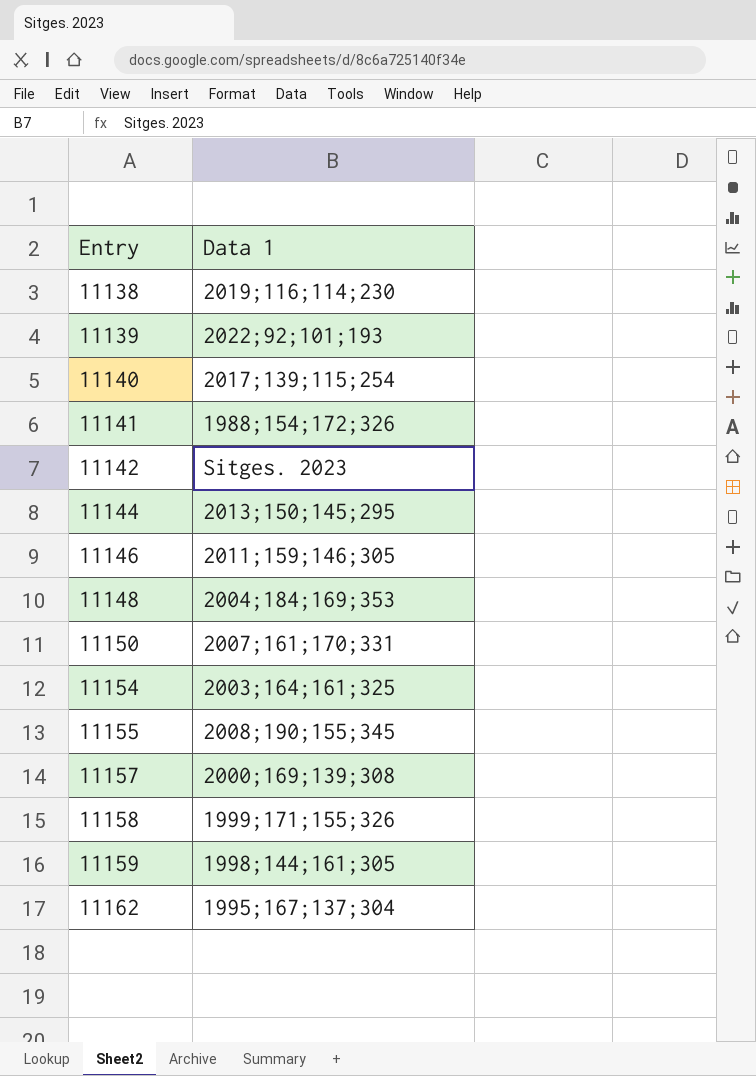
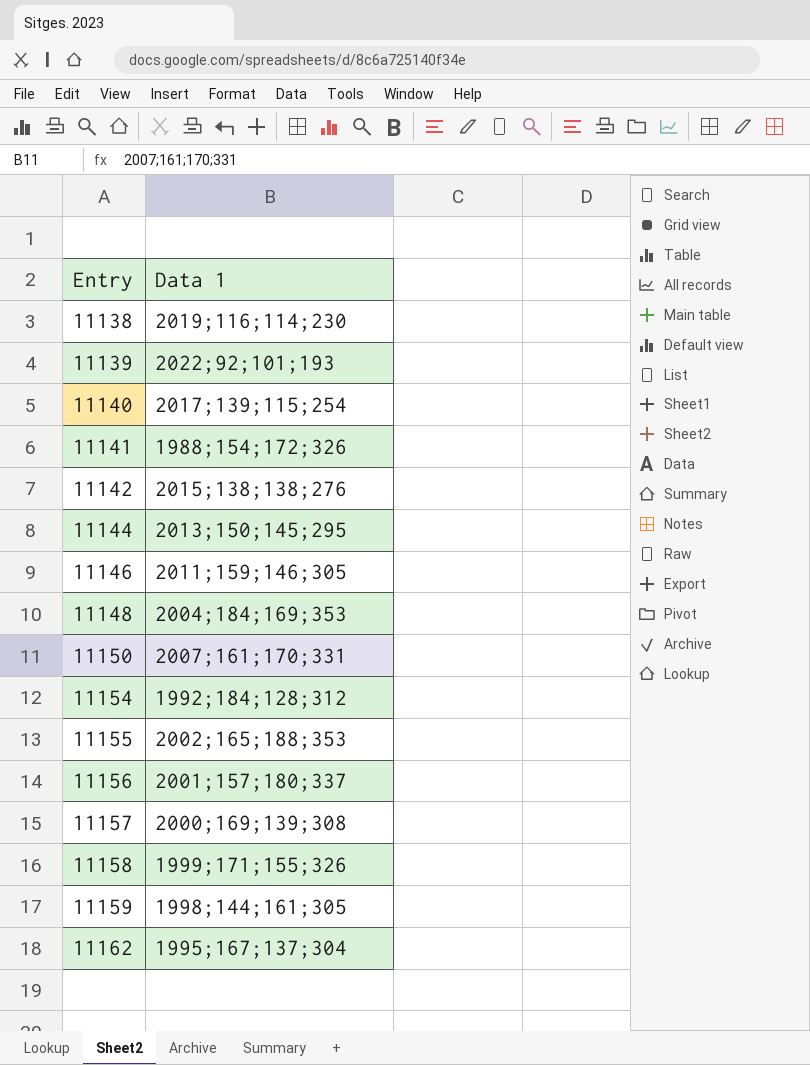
11142 | Data 1: Sitges. 2023 -> 2015;138;138;276
11154 | Data 1: 2003;164;161;325 -> 1992;184;128;312
11155 | Data 1: 2008;190;155;345 -> 2002;165;188;353
row 11156: none -> 2001;157;180;337

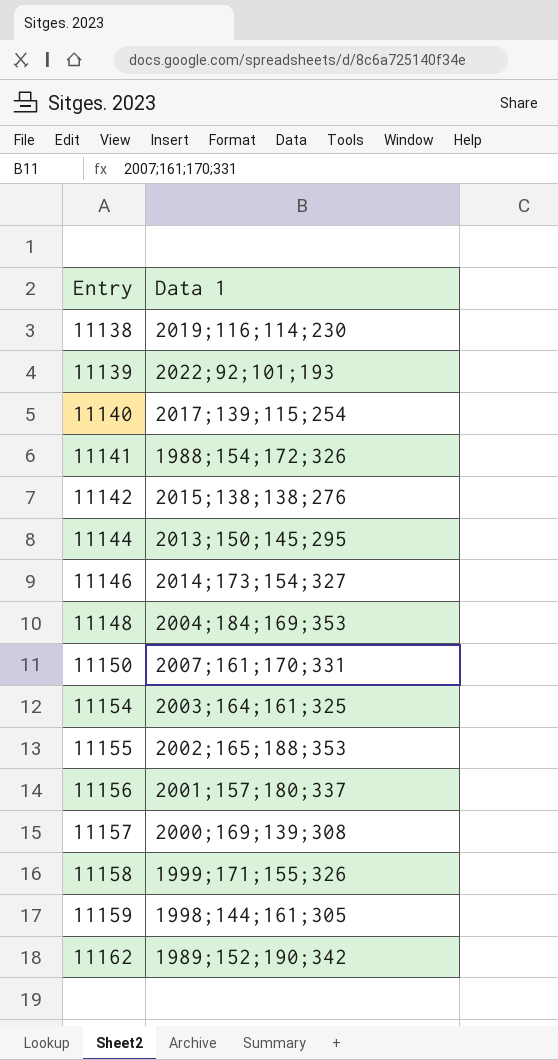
11146 | Data 1: 2011;159;146;305 -> 2014;173;154;327
11154 | Data 1: 1992;184;128;312 -> 2003;164;161;325
11162 | Data 1: 1995;167;137;304 -> 1989;152;190;342

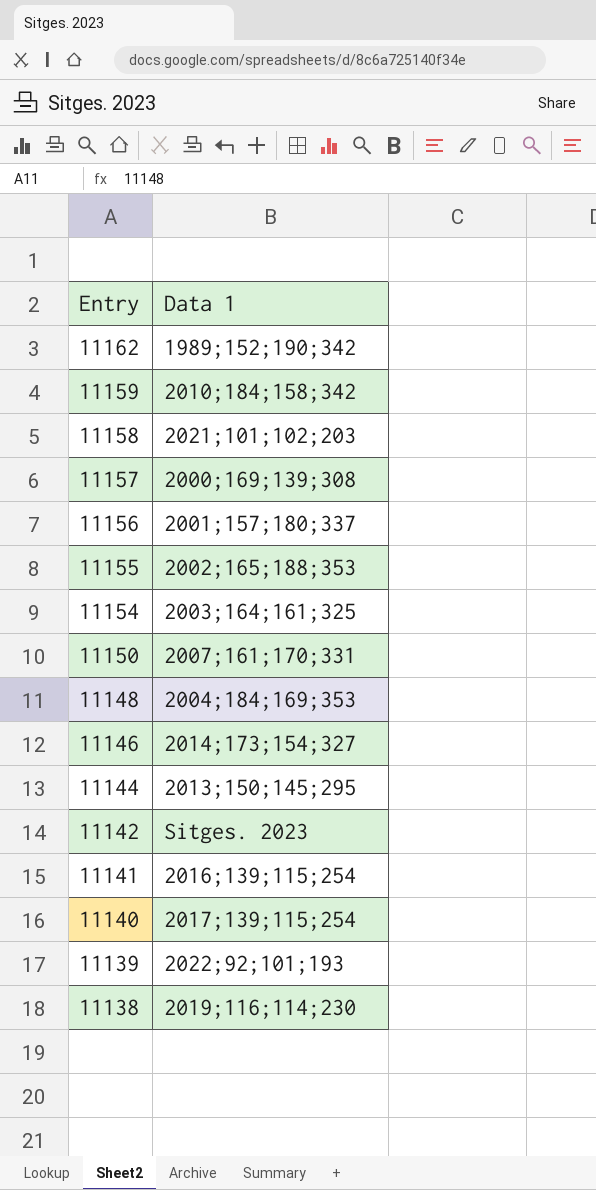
row order: Entry ascending -> Entry descending
11159 | Data 1: 1998;144;161;305 -> 2010;184;158;342
11158 | Data 1: 1999;171;155;326 -> 2021;101;102;203
11142 | Data 1: 2015;138;138;276 -> Sitges. 2023
11141 | Data 1: 1988;154;172;326 -> 2016;139;115;254

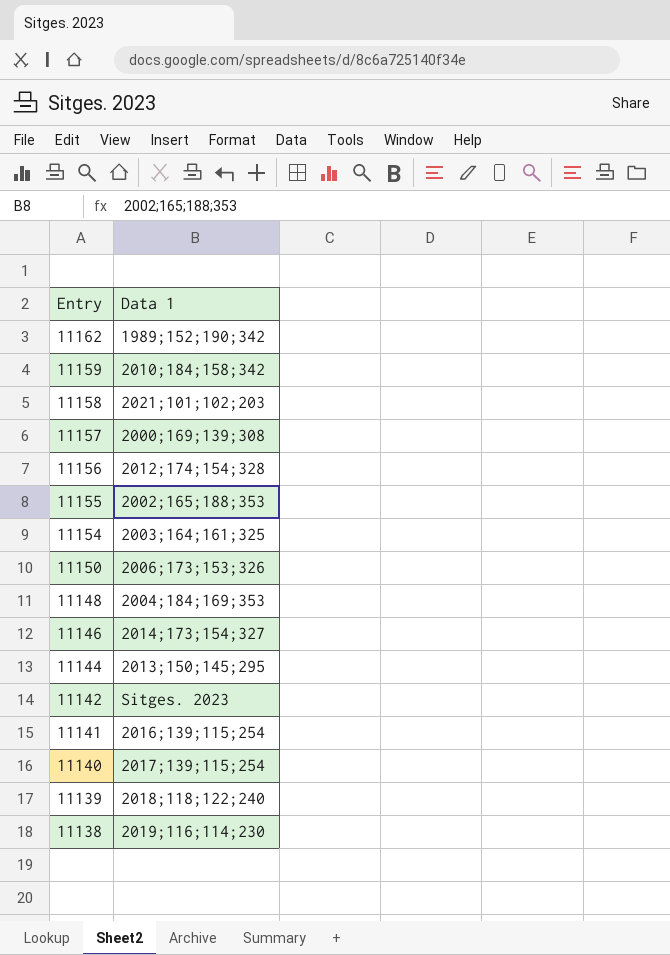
11156 | Data 1: 2001;157;180;337 -> 2012;174;154;328
11150 | Data 1: 2007;161;170;331 -> 2006;173;153;326
11139 | Data 1: 2022;92;101;193 -> 2018;118;122;240

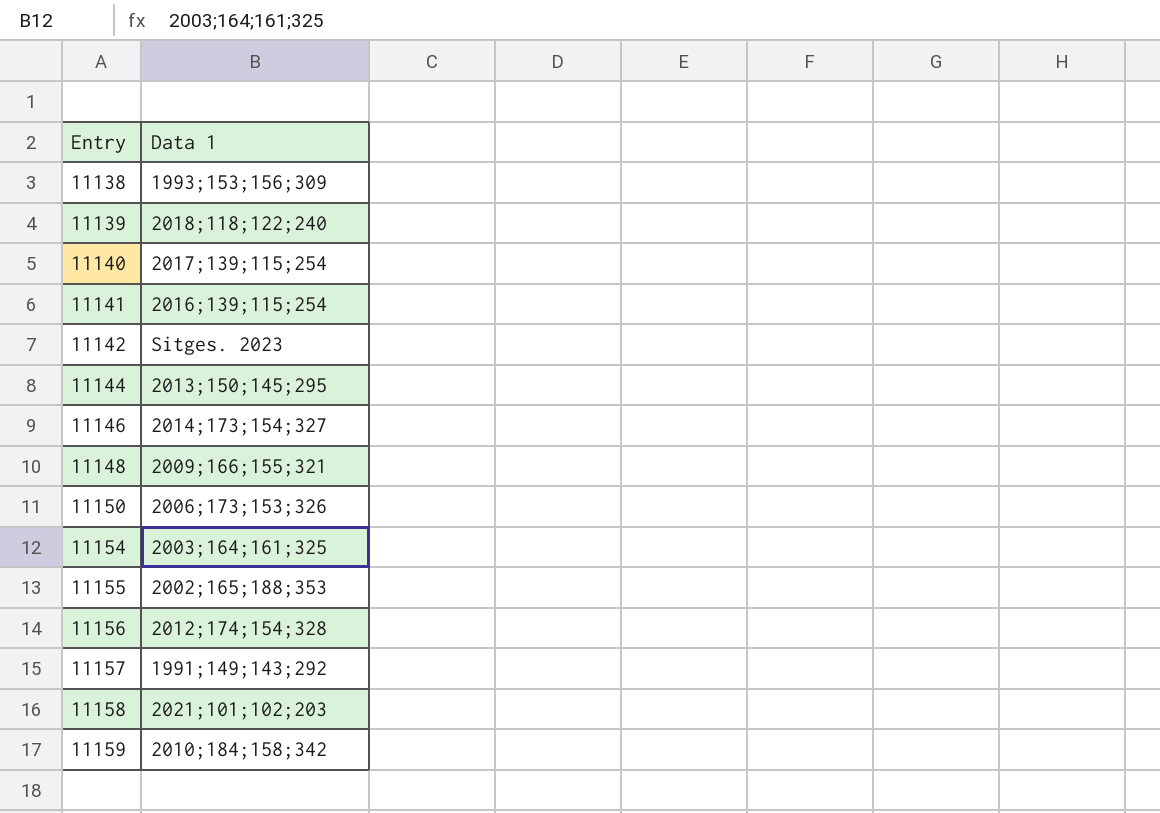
row order: Entry descending -> Entry ascending
row 11162: 1989;152;190;342 -> none
11138 | Data 1: 2019;116;114;230 -> 1993;153;156;309
11148 | Data 1: 2004;184;169;353 -> 2009;166;155;321
11157 | Data 1: 2000;169;139;308 -> 1991;149;143;292

